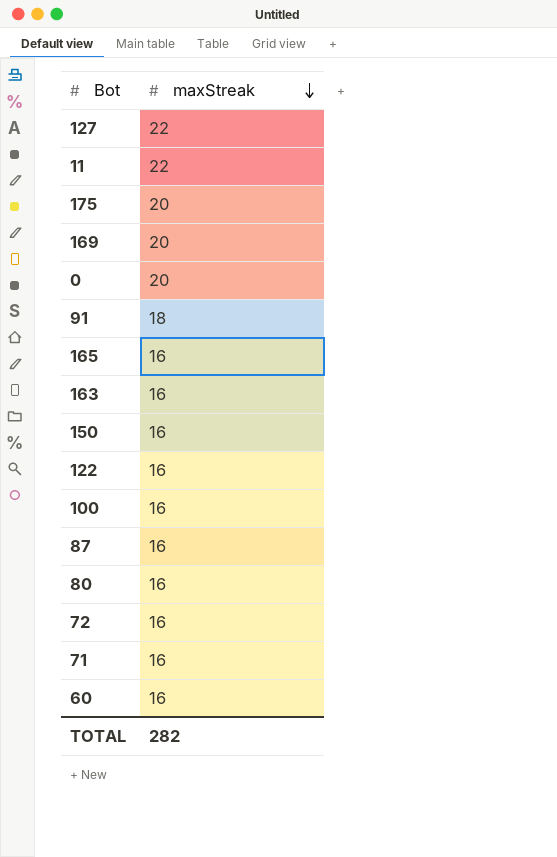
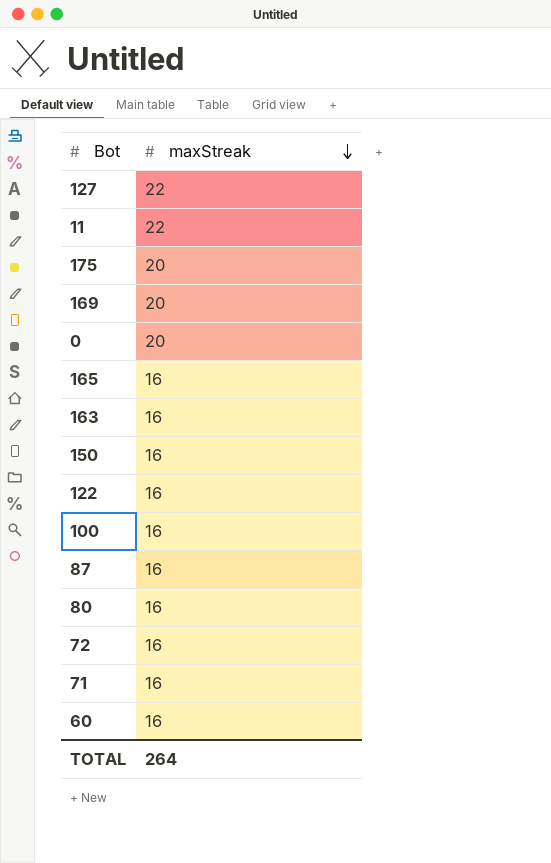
row 91: 18 -> none
TOTAL | maxStreak: 282 -> 264

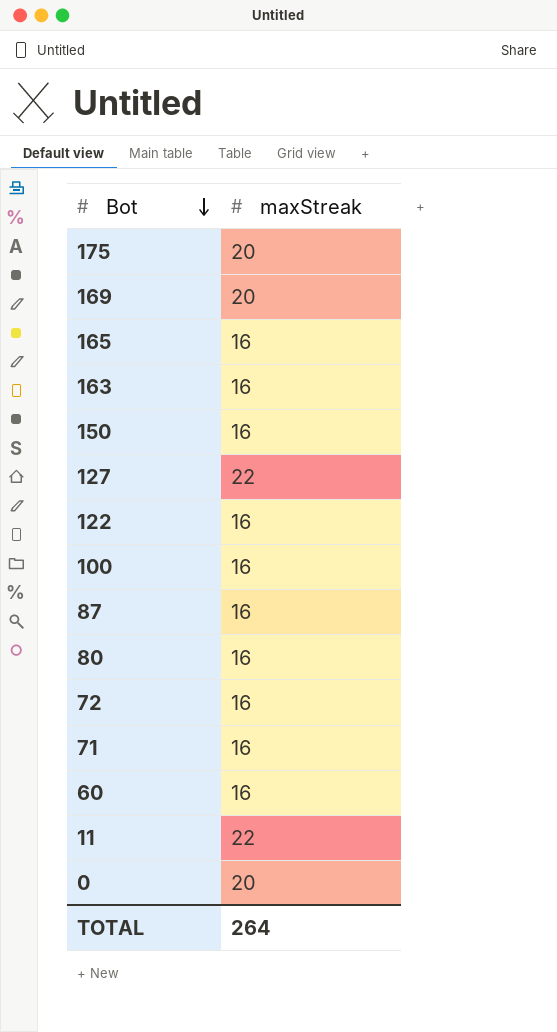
row order: maxStreak descending -> Bot descending

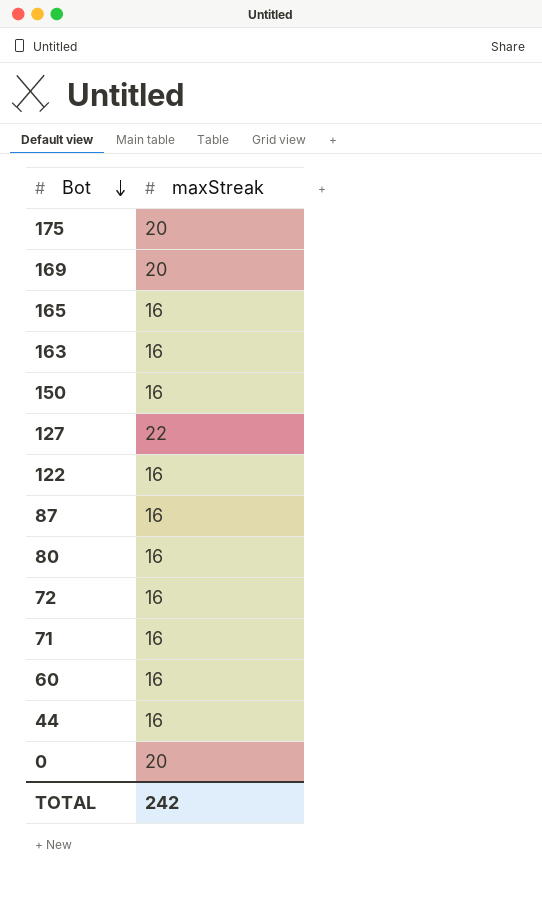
row 100: 16 -> none
row 11: 22 -> none
row 44: none -> 16
TOTAL | maxStreak: 264 -> 242

